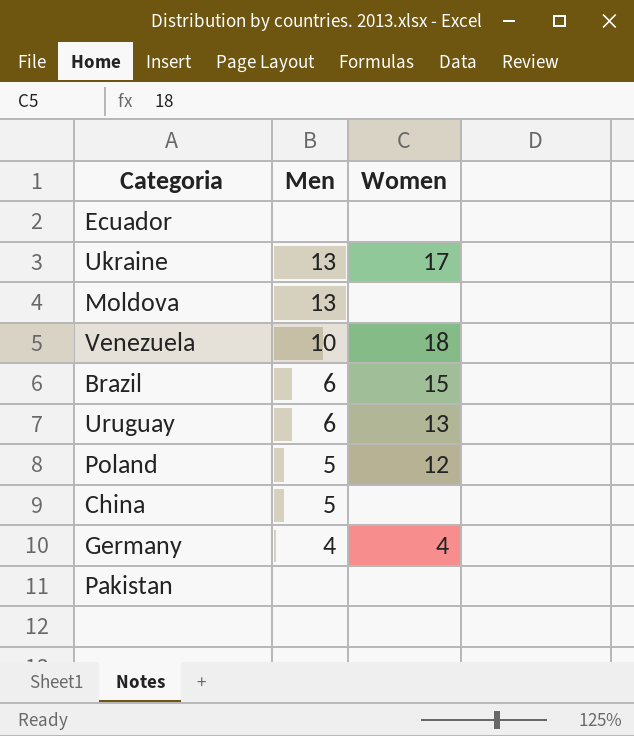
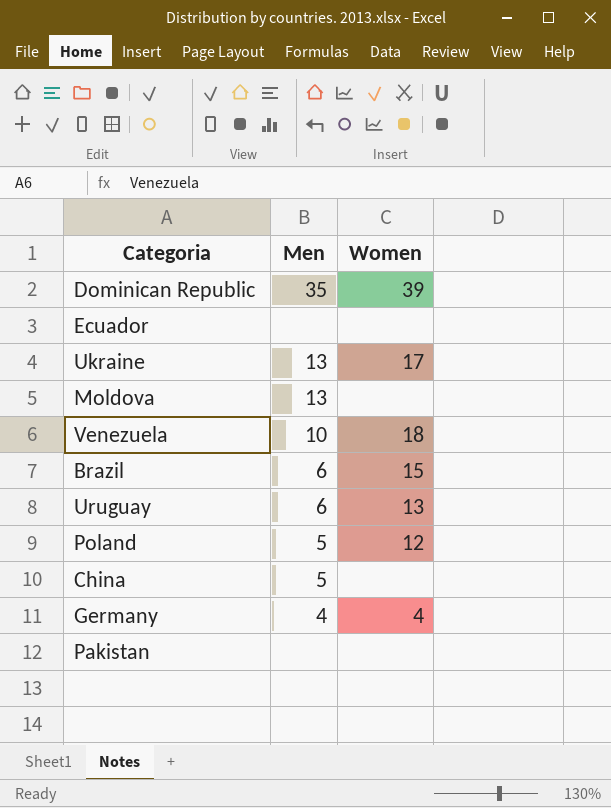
row Dominican Republic: none -> 35 | 39

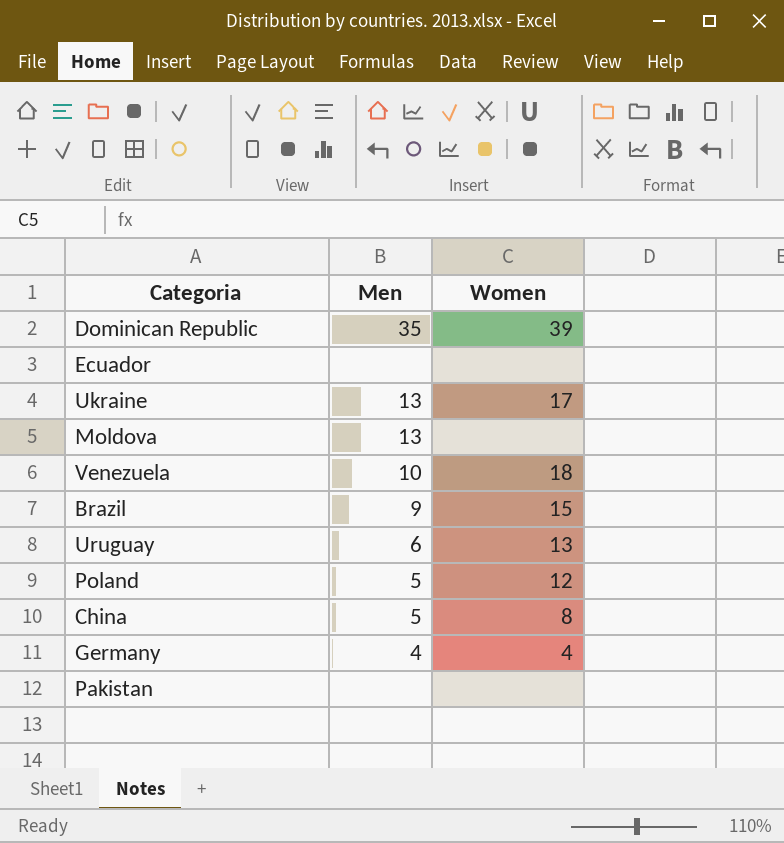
Brazil | Men: 6 -> 9
China | Women: none -> 8

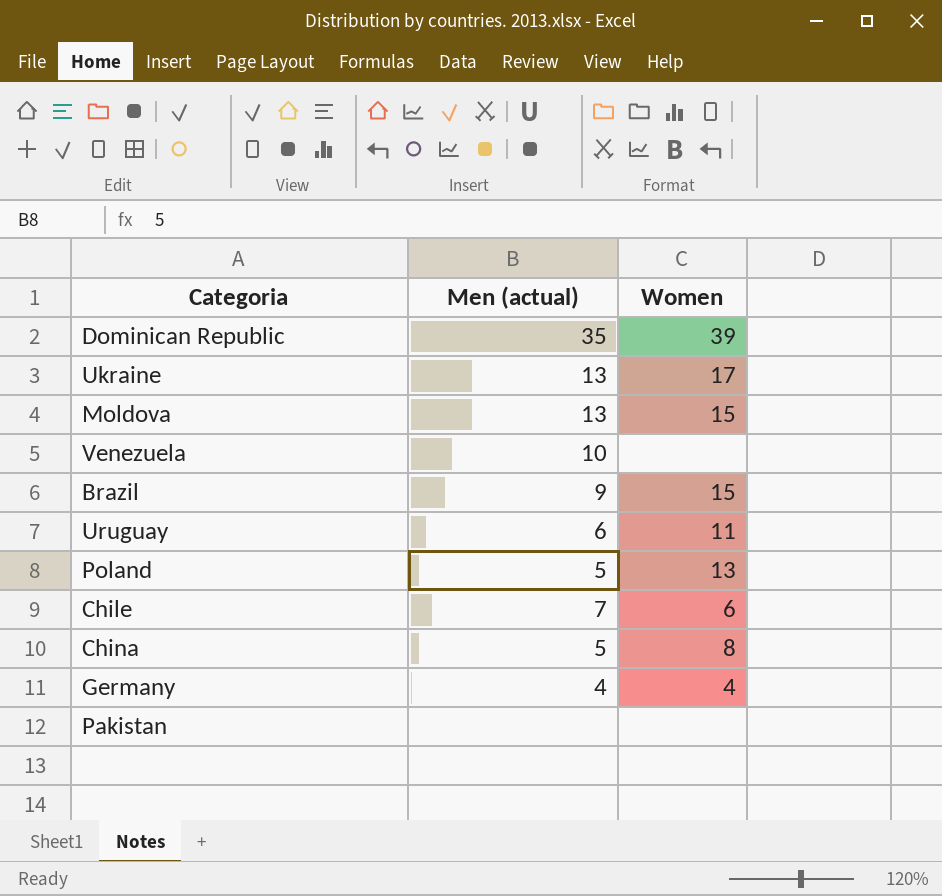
column name: Men -> Men (actual)
row Ecuador: none | none -> none
Moldova | Women: none -> 15
Venezuela | Women: 18 -> none
Uruguay | Women: 13 -> 11
Poland | Women: 12 -> 13
row Chile: none -> 7 | 6

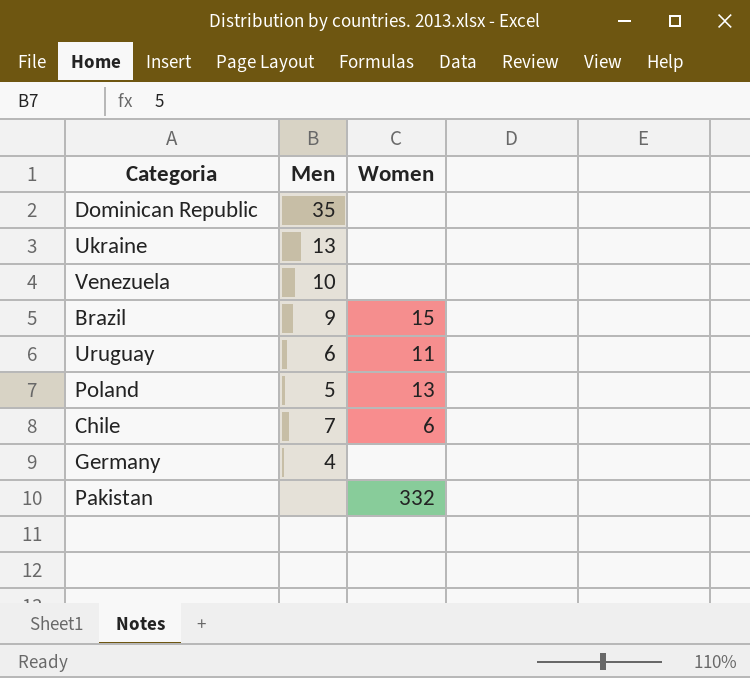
column name: Men (actual) -> Men
row Moldova: 13 | 15 -> none
row China: 5 | 8 -> none
Dominican Republic | Women: 39 -> none
Ukraine | Women: 17 -> none
Germany | Women: 4 -> none
Pakistan | Women: none -> 332

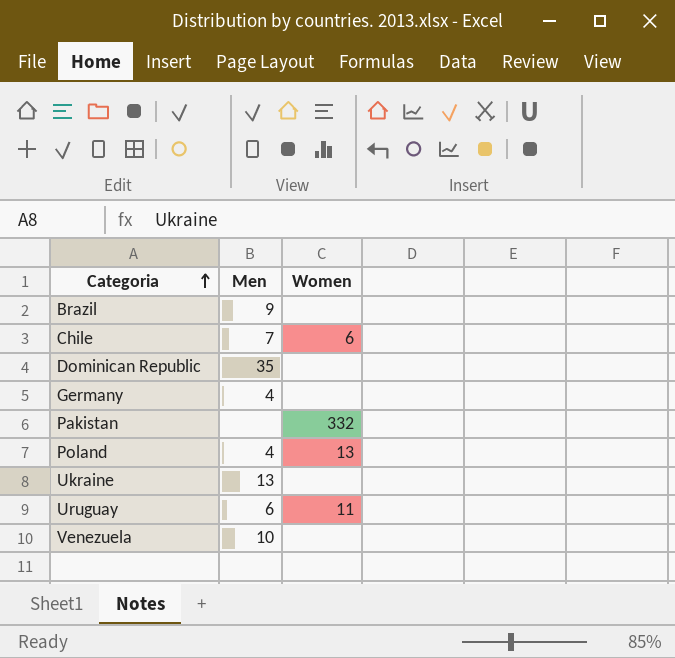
row order: none -> Categoria ascending
Brazil | Women: 15 -> none
Poland | Men: 5 -> 4

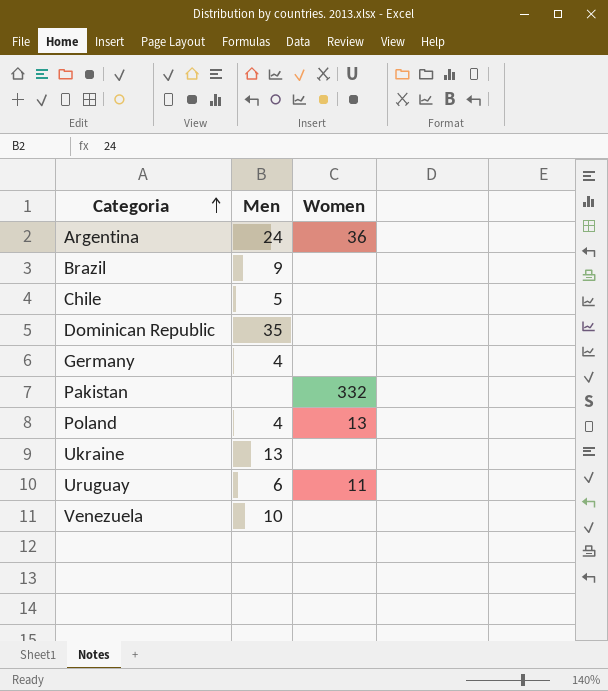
row Argentina: none -> 24 | 36
Chile | Men: 7 -> 5
Chile | Women: 6 -> none

